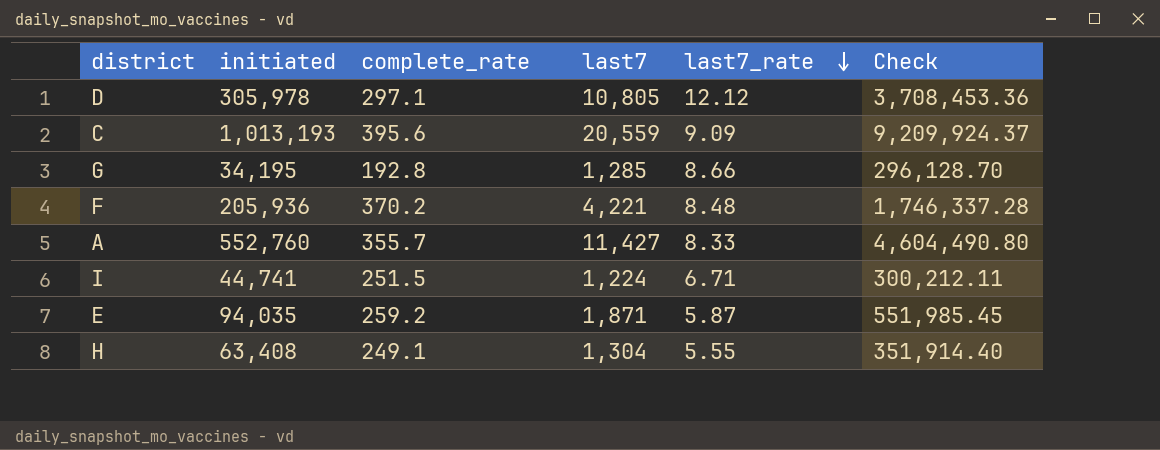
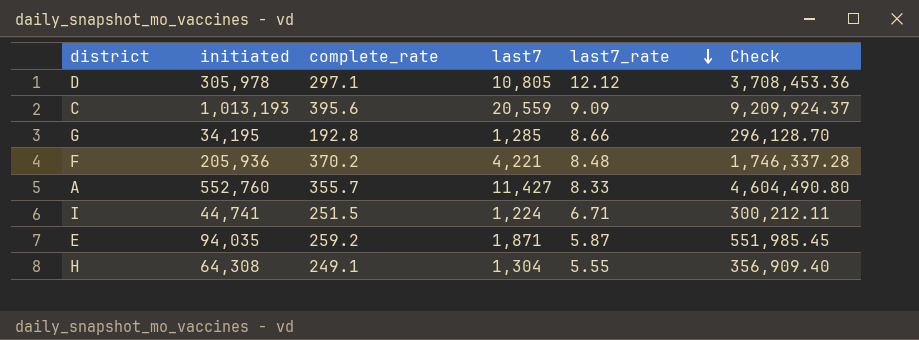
H | initiated: 63,408 -> 64,308
H | Check: 351,914.40 -> 356,909.40

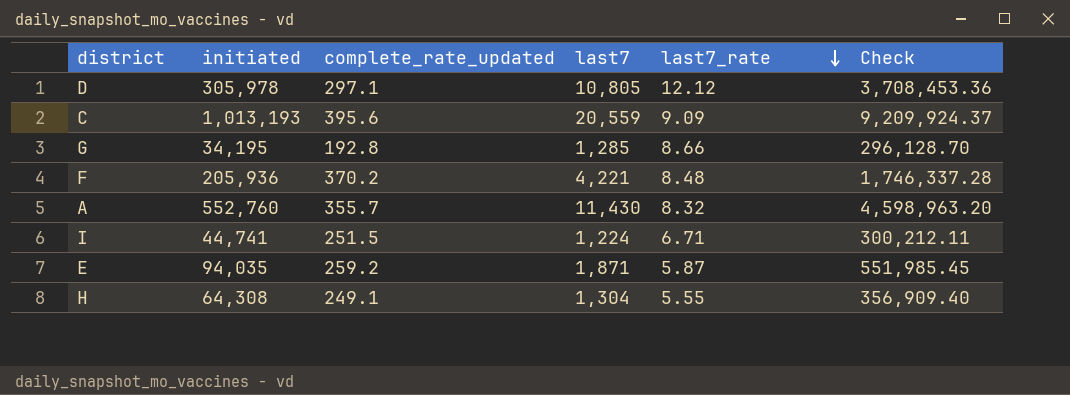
column name: complete_rate -> complete_rate_updated
A | last7: 11,427 -> 11,430
A | last7_rate: 8.33 -> 8.32
A | Check: 4,604,490.80 -> 4,598,963.20

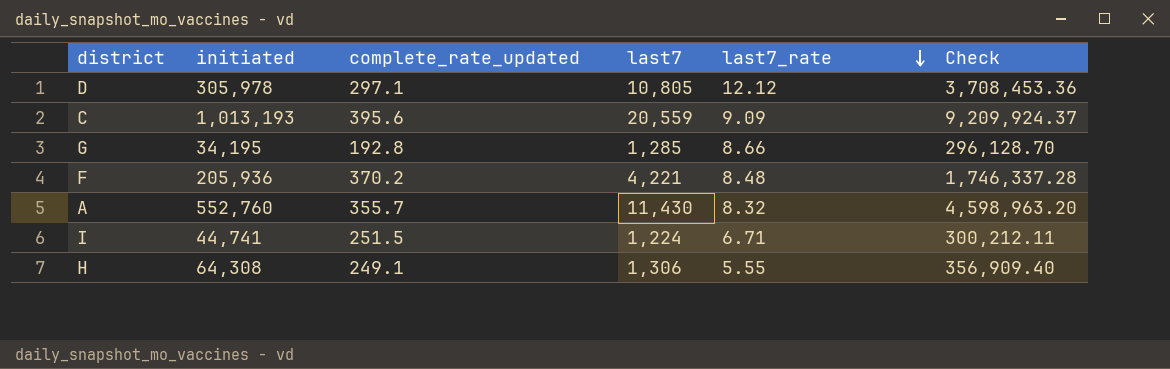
row E: 94,035 | 259.2 | 1,871 | 5.87 | 551,985.45 -> none
H | last7: 1,304 -> 1,306

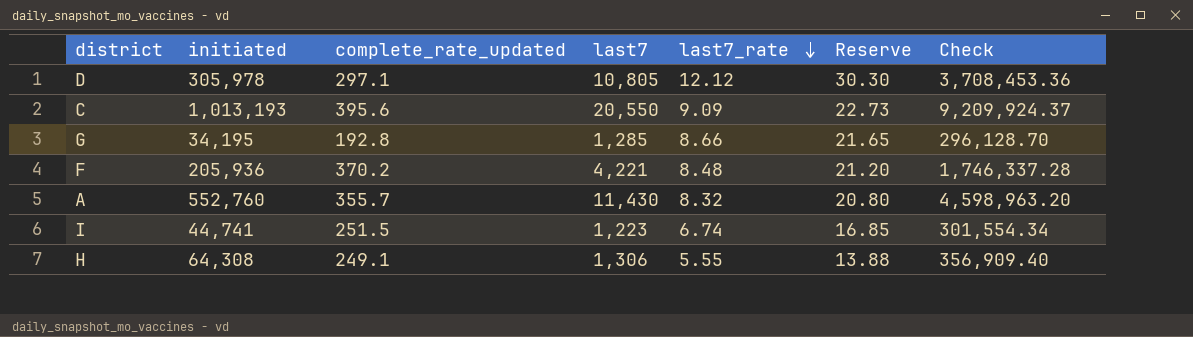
column Reserve | formula: none -> [last7_rate] * 2.5
C | last7: 20,559 -> 20,550
I | last7: 1,224 -> 1,223
I | last7_rate: 6.71 -> 6.74
I | Check: 300,212.11 -> 301,554.34

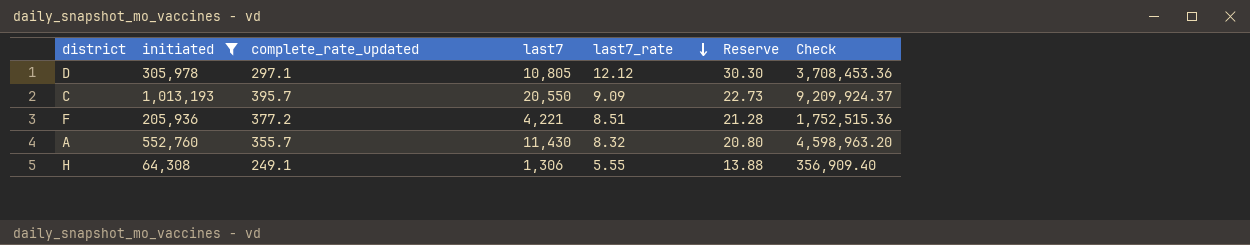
filter: none -> initiated >= 64,308
C | complete_rate_updated: 395.6 -> 395.7
F | complete_rate_updated: 370.2 -> 377.2
F | last7_rate: 8.48 -> 8.51
F | Reserve: 21.20 -> 21.28
F | Check: 1,746,337.28 -> 1,752,515.36

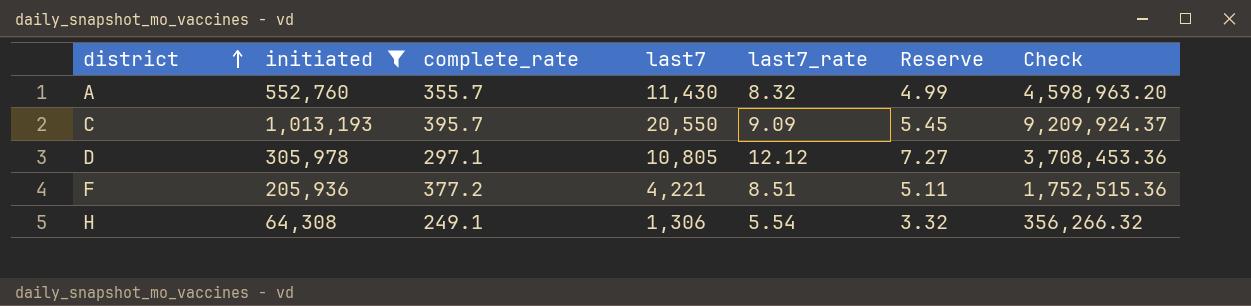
row order: last7_rate descending -> district ascending
column name: complete_rate_updated -> complete_rate
column Reserve | formula: [last7_rate] * 2.5 -> [last7_rate] * 0.6
H | last7_rate: 5.55 -> 5.54
H | Check: 356,909.40 -> 356,266.32

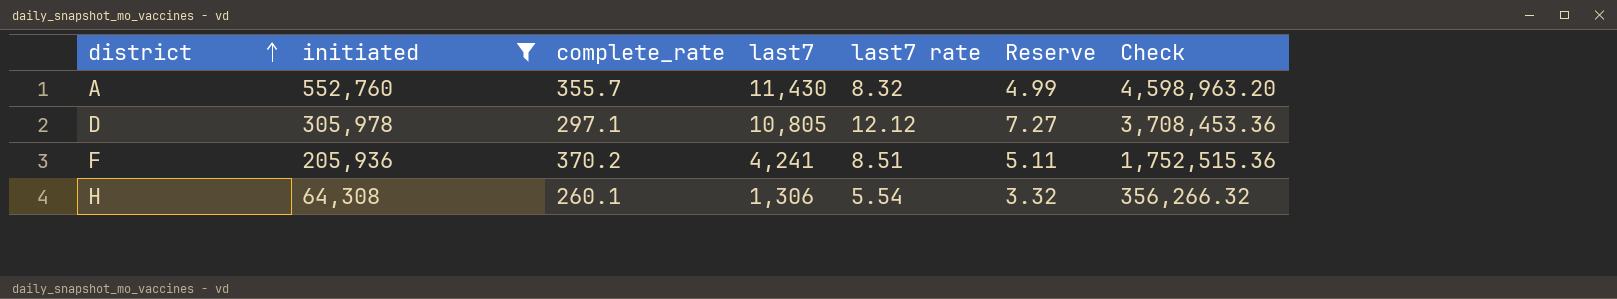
column name: last7_rate -> last7 rate
row C: 1,013,193 | 395.7 | 20,550 | 9.09 | 5.45 | 9,209,924.37 -> none
F | complete_rate: 377.2 -> 370.2
F | last7: 4,221 -> 4,241
H | complete_rate: 249.1 -> 260.1

